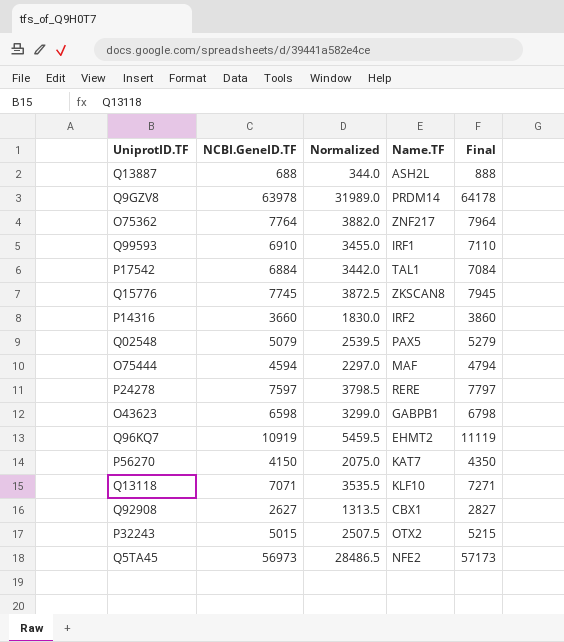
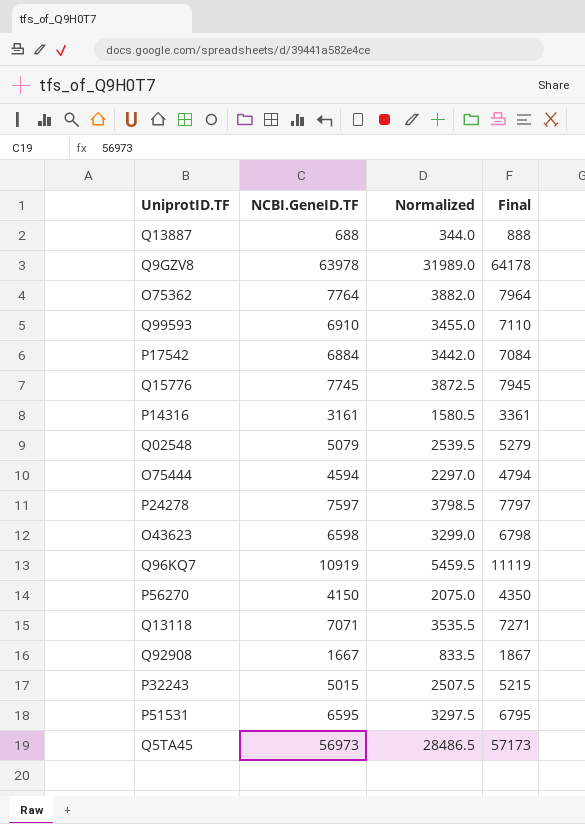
column Name.TF | position: 4 -> none
P14316 | NCBI.GeneID.TF: 3660 -> 3161
P14316 | Normalized: 1830.0 -> 1580.5
P14316 | Final: 3860 -> 3361
Q92908 | NCBI.GeneID.TF: 2627 -> 1667
Q92908 | Normalized: 1313.5 -> 833.5
Q92908 | Final: 2827 -> 1867
row P51531: none -> 6595 | 3297.5 | 6795

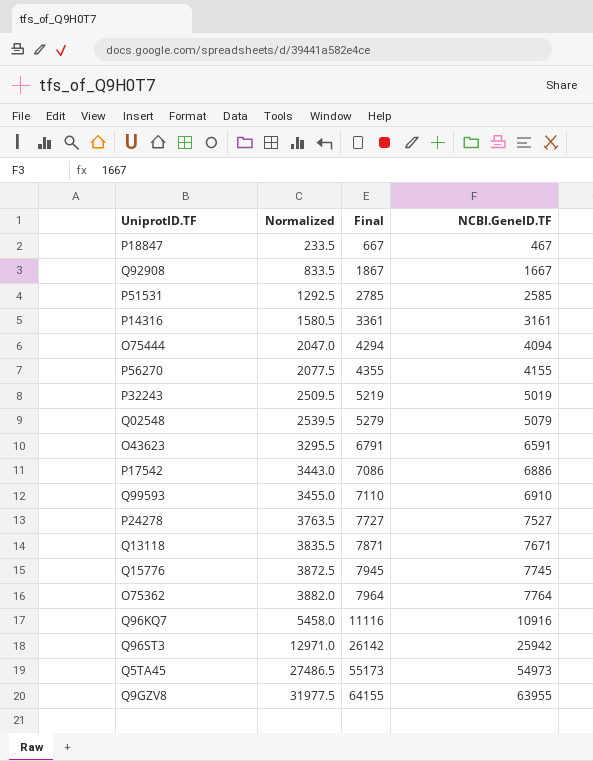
row order: none -> Normalized ascending
column NCBI.GeneID.TF | position: 2 -> 4
row Q13887: 688 | 344.0 | 888 -> none
row P18847: none -> 233.5 | 667 | 467
P51531 | Normalized: 3297.5 -> 1292.5
P51531 | Final: 6795 -> 2785
P51531 | NCBI.GeneID.TF: 6595 -> 2585
O75444 | Normalized: 2297.0 -> 2047.0
O75444 | Final: 4794 -> 4294
O75444 | NCBI.GeneID.TF: 4594 -> 4094
P56270 | Normalized: 2075.0 -> 2077.5
P56270 | Final: 4350 -> 4355
P56270 | NCBI.GeneID.TF: 4150 -> 4155
P32243 | Normalized: 2507.5 -> 2509.5
P32243 | Final: 5215 -> 5219
P32243 | NCBI.GeneID.TF: 5015 -> 5019
O43623 | Normalized: 3299.0 -> 3295.5
O43623 | Final: 6798 -> 6791
O43623 | NCBI.GeneID.TF: 6598 -> 6591
P17542 | Normalized: 3442.0 -> 3443.0
P17542 | Final: 7084 -> 7086
P17542 | NCBI.GeneID.TF: 6884 -> 6886
P24278 | Normalized: 3798.5 -> 3763.5
P24278 | Final: 7797 -> 7727
P24278 | NCBI.GeneID.TF: 7597 -> 7527
Q13118 | Normalized: 3535.5 -> 3835.5
Q13118 | Final: 7271 -> 7871
Q13118 | NCBI.GeneID.TF: 7071 -> 7671
Q96KQ7 | Normalized: 5459.5 -> 5458.0
Q96KQ7 | Final: 11119 -> 11116
Q96KQ7 | NCBI.GeneID.TF: 10919 -> 10916
row Q96ST3: none -> 12971.0 | 26142 | 25942
Q5TA45 | Normalized: 28486.5 -> 27486.5
Q5TA45 | Final: 57173 -> 55173
Q5TA45 | NCBI.GeneID.TF: 56973 -> 54973
Q9GZV8 | Normalized: 31989.0 -> 31977.5
Q9GZV8 | Final: 64178 -> 64155
Q9GZV8 | NCBI.GeneID.TF: 63978 -> 63955

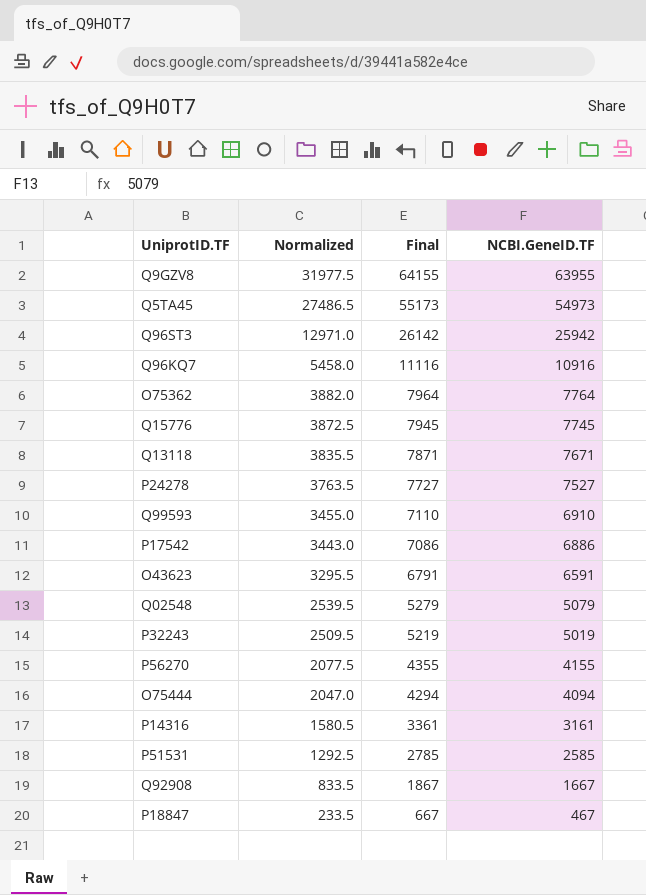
row order: Normalized ascending -> Normalized descending

